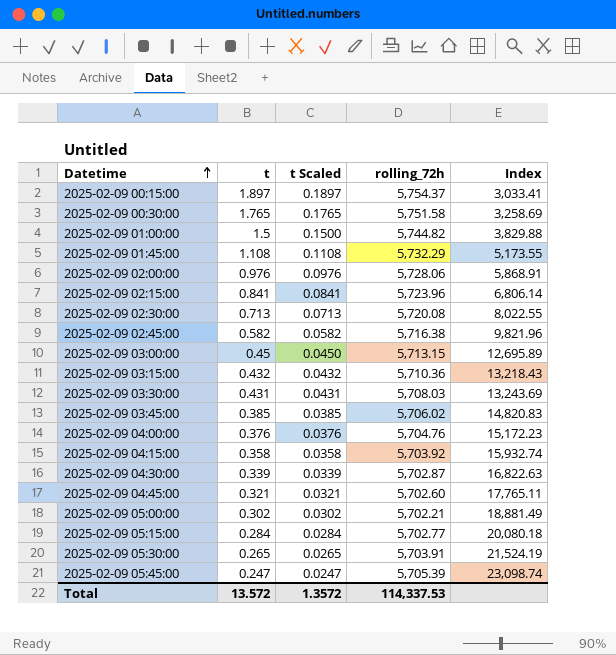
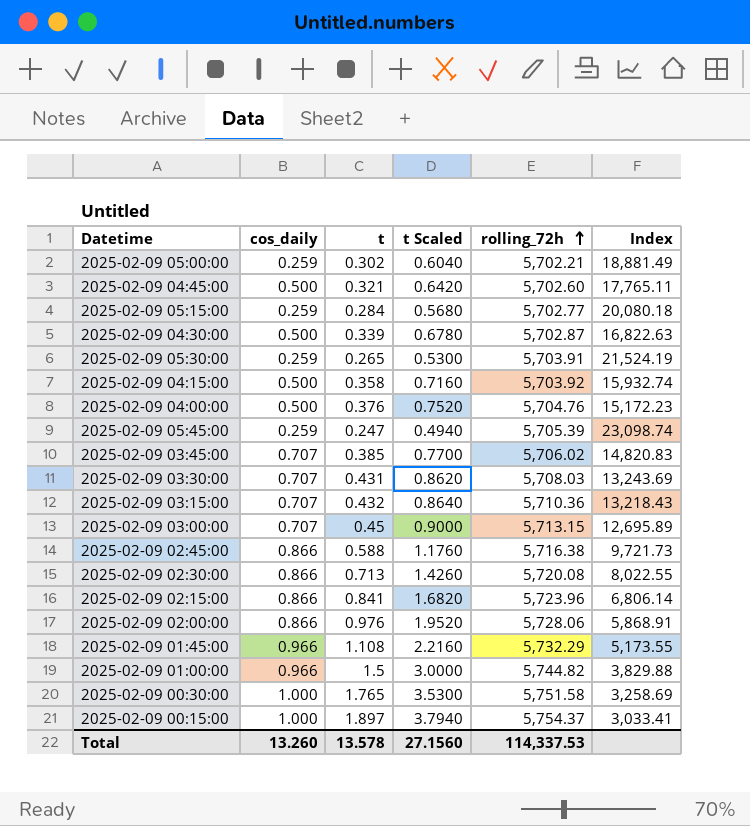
row order: Datetime ascending -> rolling_72h ascending
column cos_daily | position: none -> 2
column t Scaled | formula: [t] * 0.1 -> [t] * 2
2025-02-09 02:45:00 | t: 0.582 -> 0.588
2025-02-09 02:45:00 | Index: 9,821.96 -> 9,721.73
Total | t: 13.572 -> 13.578
Total | t Scaled: 1.3572 -> 27.1560

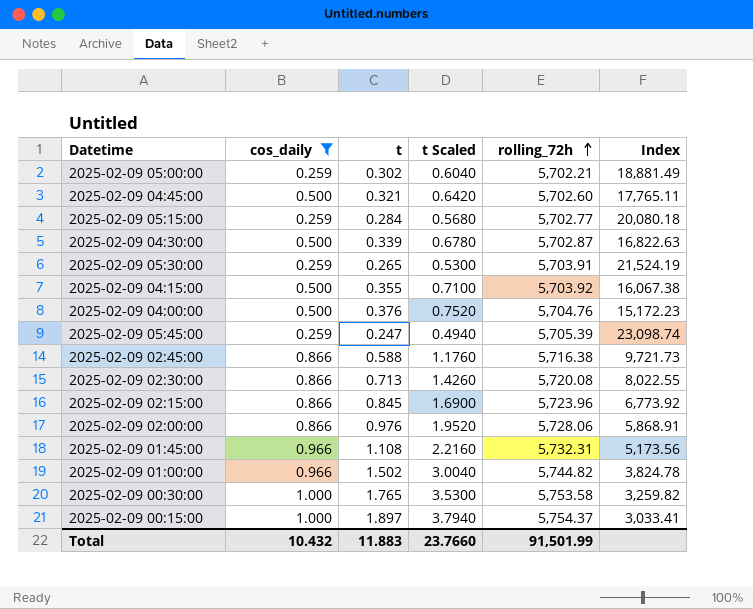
filter: none -> cos_daily != 0.707
2025-02-09 04:15:00 | t: 0.358 -> 0.355
2025-02-09 04:15:00 | t Scaled: 0.7160 -> 0.7100
2025-02-09 04:15:00 | Index: 15,932.74 -> 16,067.38
2025-02-09 02:15:00 | t: 0.841 -> 0.845
2025-02-09 02:15:00 | t Scaled: 1.6820 -> 1.6900
2025-02-09 02:15:00 | Index: 6,806.14 -> 6,773.92
2025-02-09 01:45:00 | rolling_72h: 5,732.29 -> 5,732.31
2025-02-09 01:45:00 | Index: 5,173.55 -> 5,173.56
2025-02-09 01:00:00 | t: 1.5 -> 1.502
2025-02-09 01:00:00 | t Scaled: 3.0000 -> 3.0040
2025-02-09 01:00:00 | Index: 3,829.88 -> 3,824.78
2025-02-09 00:30:00 | rolling_72h: 5,751.58 -> 5,753.58
2025-02-09 00:30:00 | Index: 3,258.69 -> 3,259.82
Total | cos_daily: 13.260 -> 10.432
Total | t: 13.578 -> 11.883
Total | t Scaled: 27.1560 -> 23.7660
Total | rolling_72h: 114,337.53 -> 91,501.99

